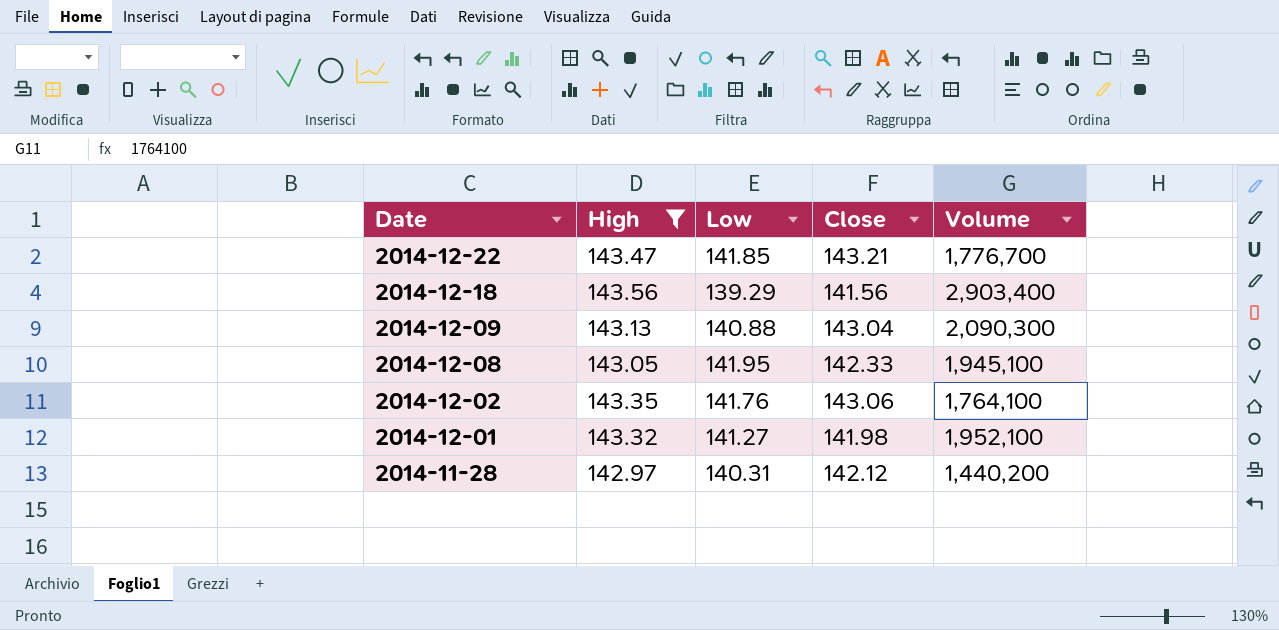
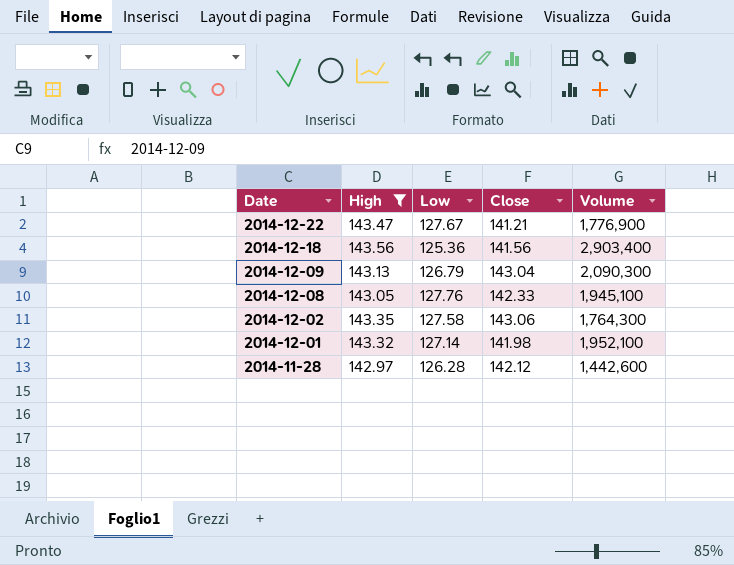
2014-12-22 | Low: 141.85 -> 127.67
2014-12-22 | Close: 143.21 -> 141.21
2014-12-22 | Volume: 1,776,700 -> 1,776,900
2014-12-18 | Low: 139.29 -> 125.36
2014-12-09 | Low: 140.88 -> 126.79
2014-12-08 | Low: 141.95 -> 127.76
2014-12-02 | Low: 141.76 -> 127.58
2014-12-02 | Volume: 1,764,100 -> 1,764,300
2014-12-01 | Low: 141.27 -> 127.14
2014-11-28 | Low: 140.31 -> 126.28
2014-11-28 | Volume: 1,440,200 -> 1,442,600

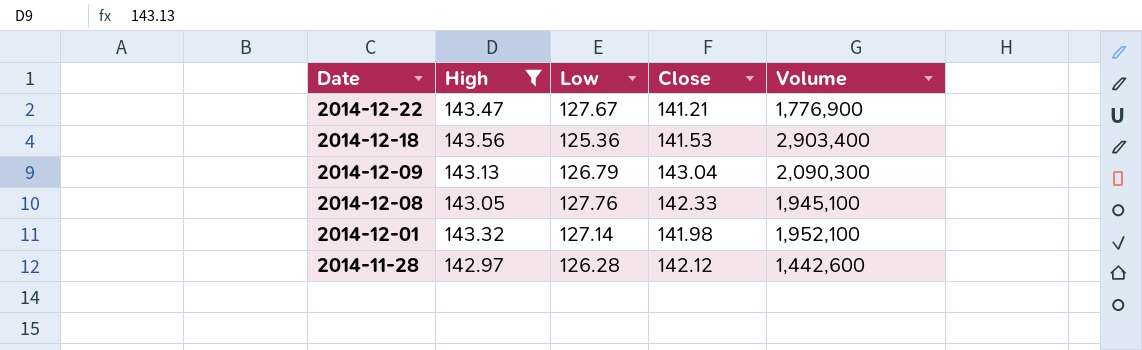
row 2014-12-02: 143.35 | 127.58 | 143.06 | 1,764,300 -> none
2014-12-18 | Close: 141.56 -> 141.53

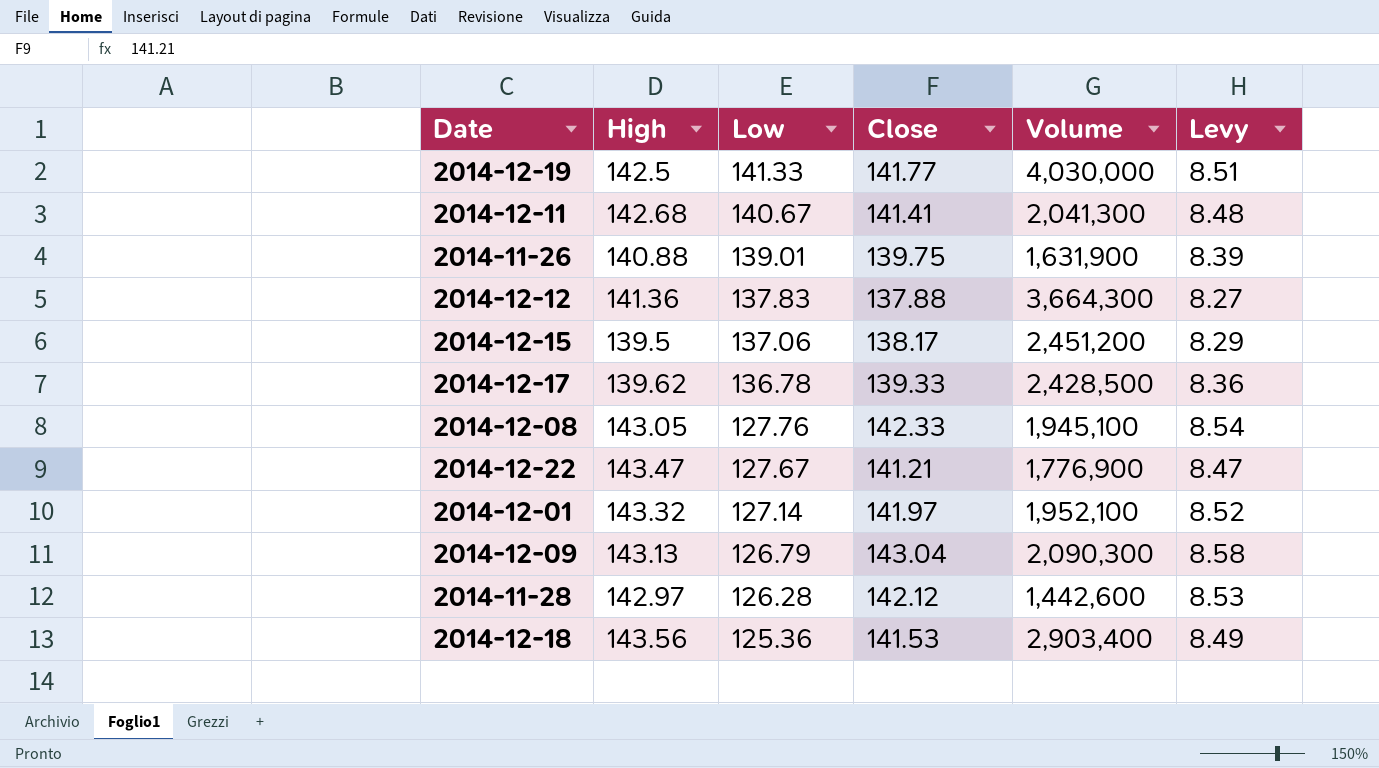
filter: High >= 142.97 -> none
row order: Date descending -> Low descending
column Levy | formula: none -> [Close] * 0.06
2014-12-01 | Close: 141.98 -> 141.97

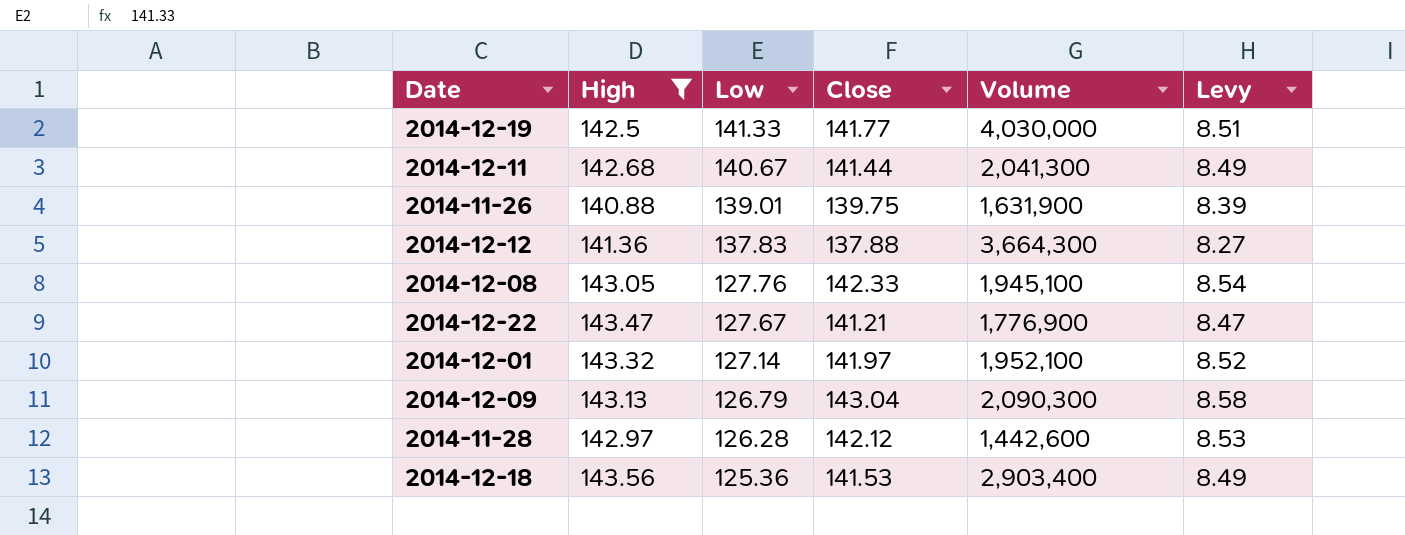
filter: none -> High >= 140.88
2014-12-11 | Close: 141.41 -> 141.44
2014-12-11 | Levy: 8.48 -> 8.49

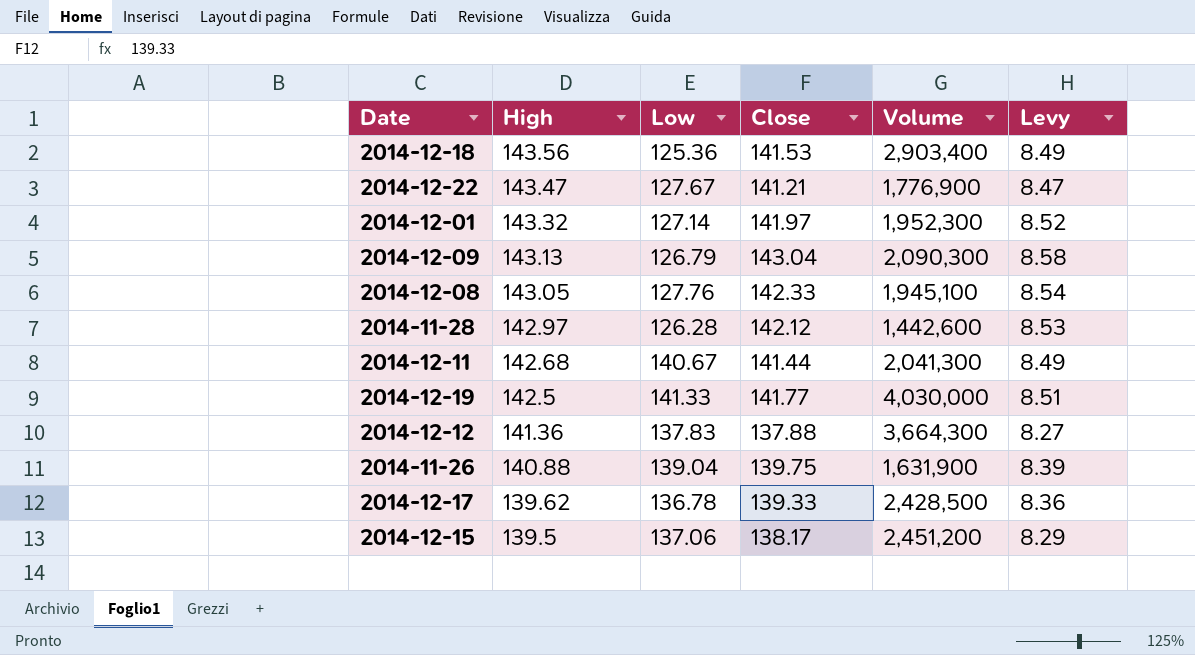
filter: High >= 140.88 -> none
row order: Low descending -> High descending
2014-12-01 | Volume: 1,952,100 -> 1,952,300
2014-11-26 | Low: 139.01 -> 139.04

